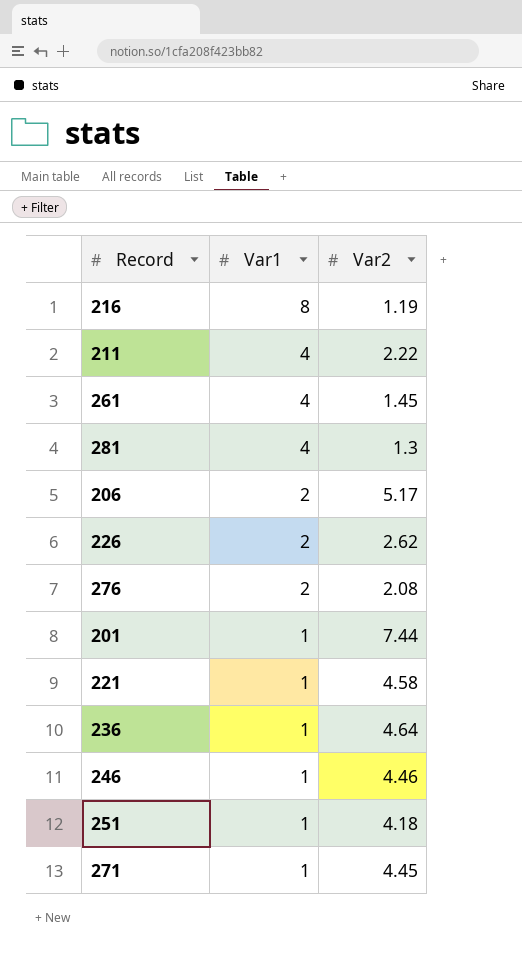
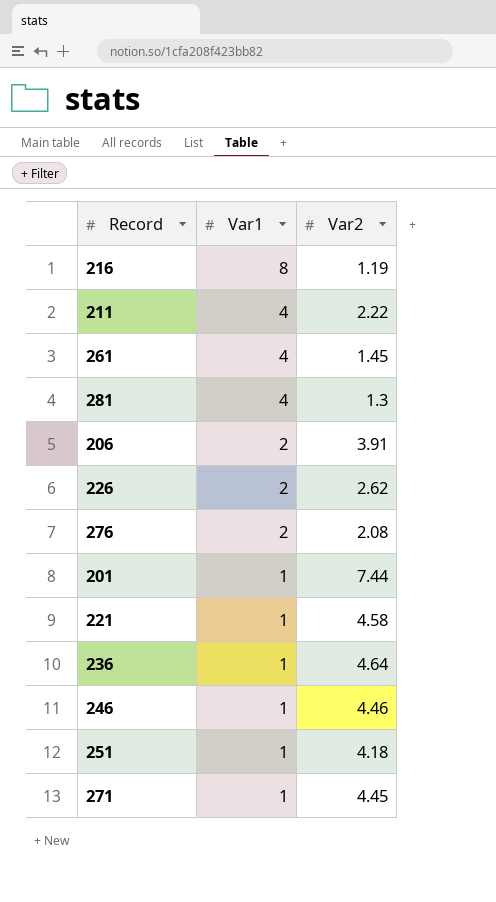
206 | Var2: 5.17 -> 3.91

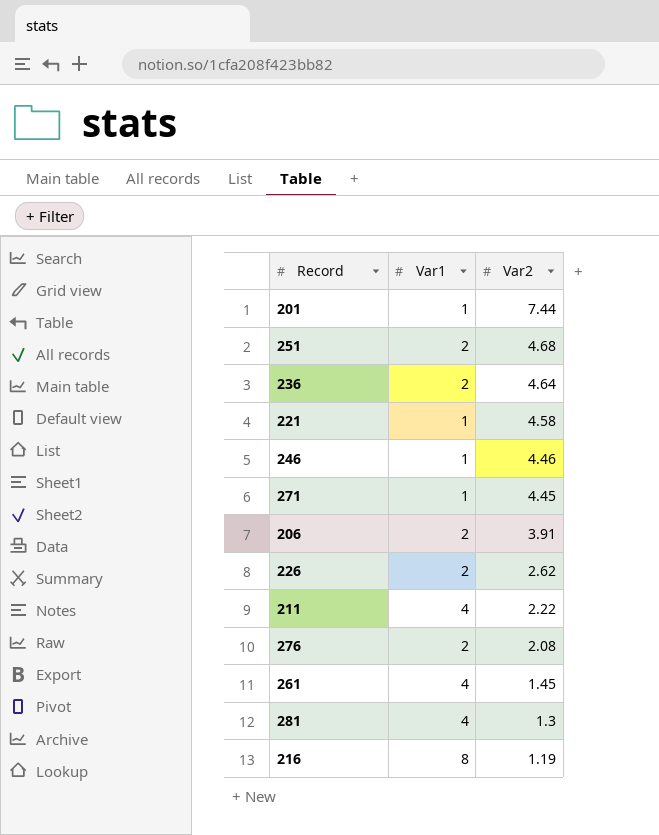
row order: Var1 descending -> Var2 descending
251 | Var1: 1 -> 2
251 | Var2: 4.18 -> 4.68
236 | Var1: 1 -> 2

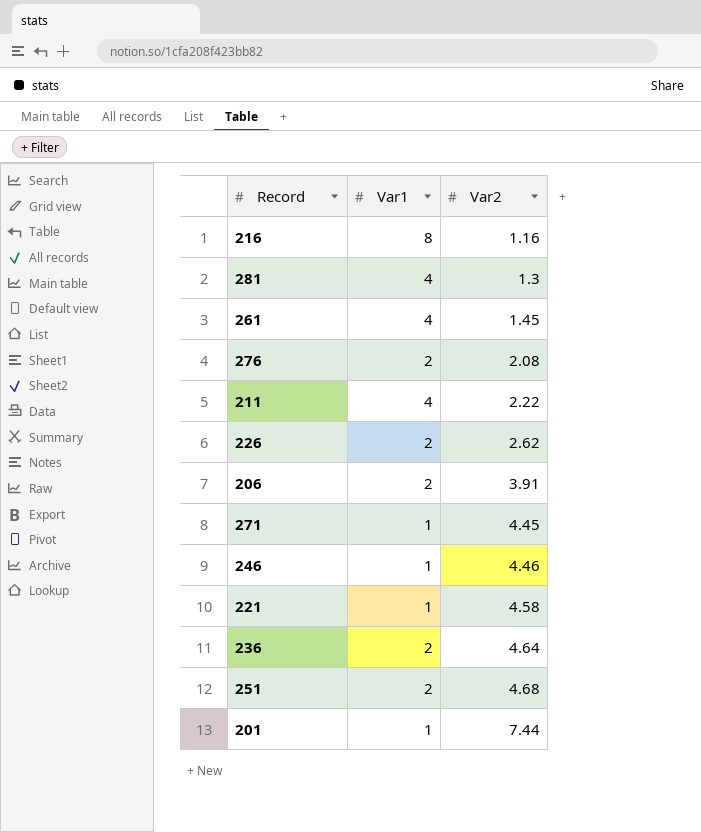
row order: Var2 descending -> Var2 ascending
216 | Var2: 1.19 -> 1.16

